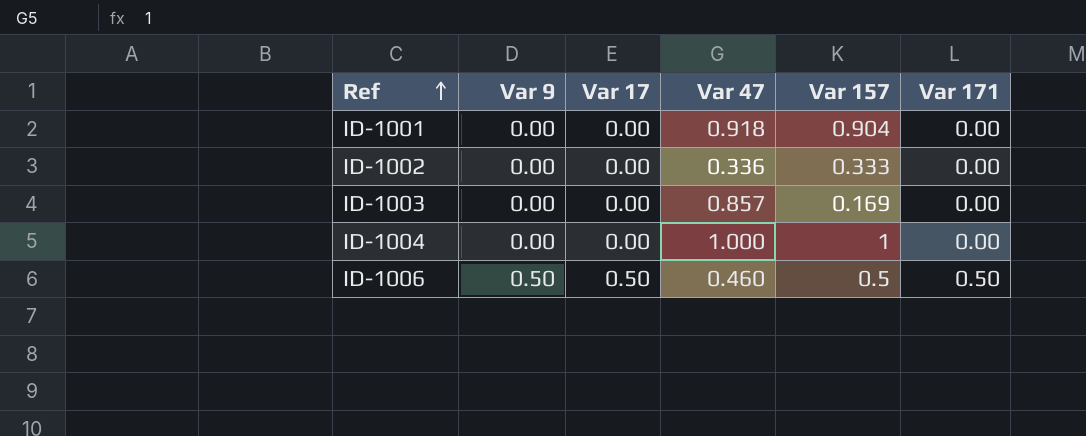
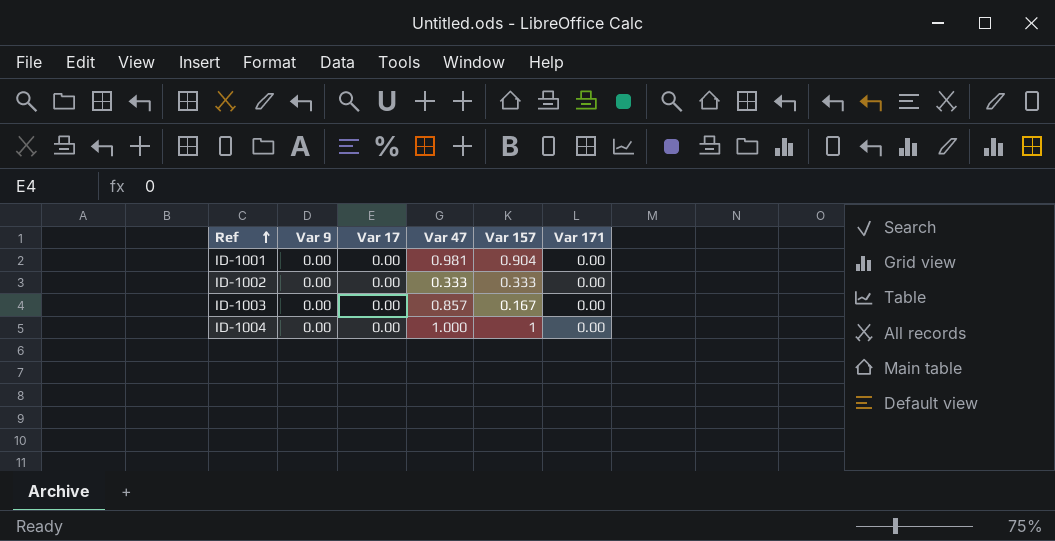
row ID-1006: 0.50 | 0.50 | 0.460 | 0.5 | 0.50 -> none
ID-1001 | Var 47: 0.918 -> 0.981
ID-1002 | Var 47: 0.336 -> 0.333
ID-1003 | Var 157: 0.169 -> 0.167

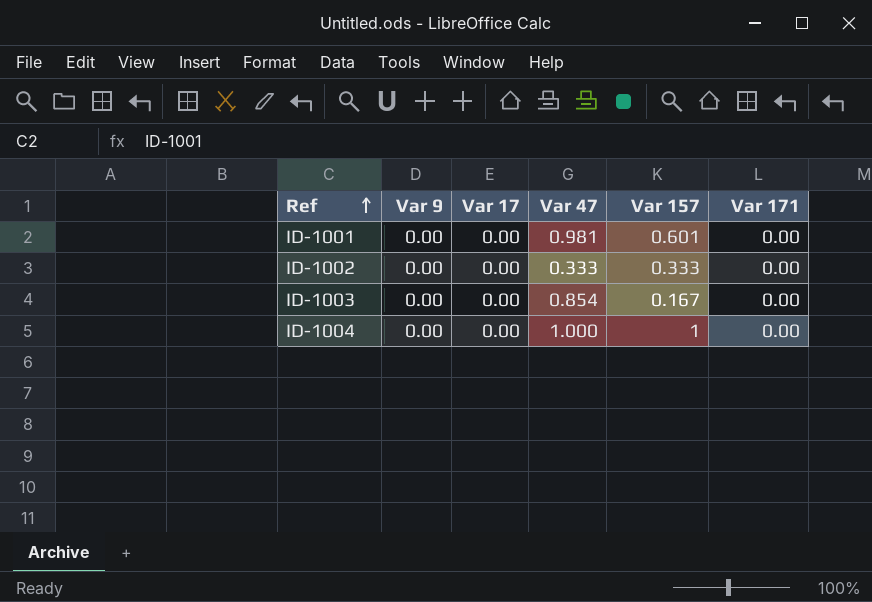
ID-1001 | Var 157: 0.904 -> 0.601
ID-1003 | Var 47: 0.857 -> 0.854

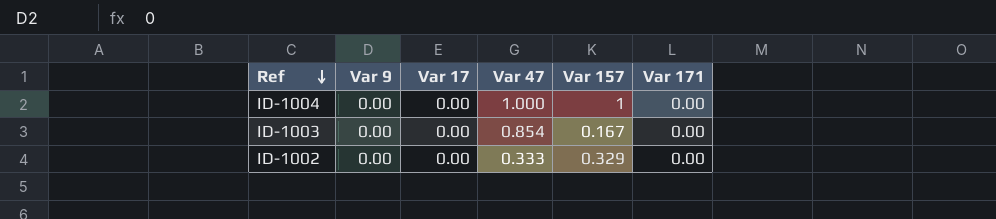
row order: Ref ascending -> Ref descending
row ID-1001: 0.00 | 0.00 | 0.981 | 0.601 | 0.00 -> none
ID-1002 | Var 157: 0.333 -> 0.329

